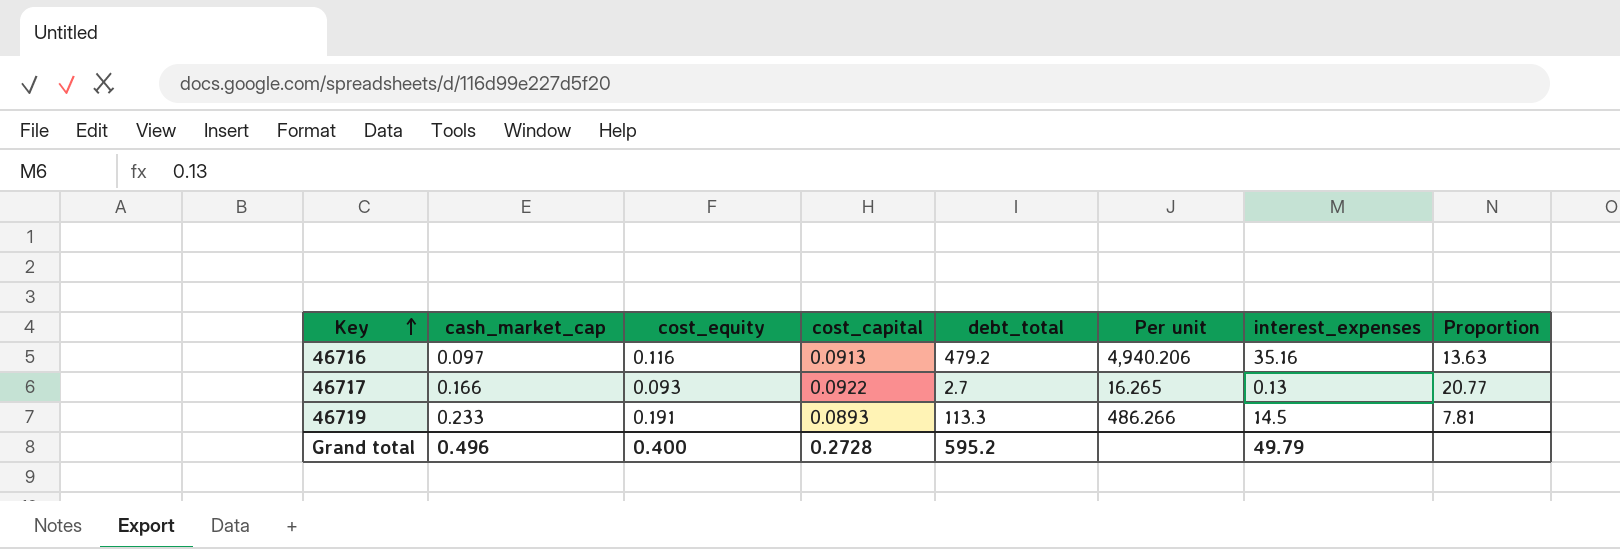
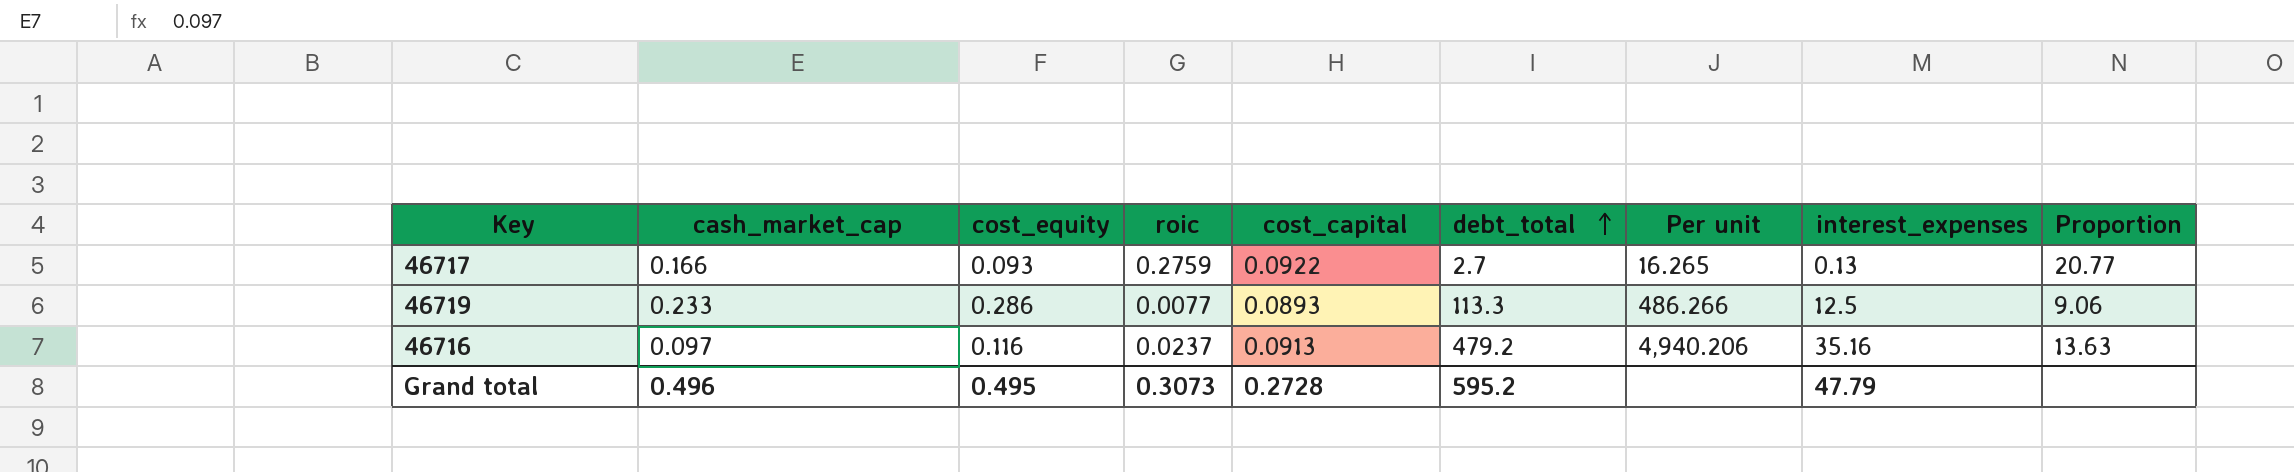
row order: Key ascending -> debt_total ascending
column roic | position: none -> 4
46719 | cost_equity: 0.191 -> 0.286
46719 | interest_expenses: 14.5 -> 12.5
46719 | Proportion: 7.81 -> 9.06
Grand total | cost_equity: 0.400 -> 0.495
Grand total | interest_expenses: 49.79 -> 47.79

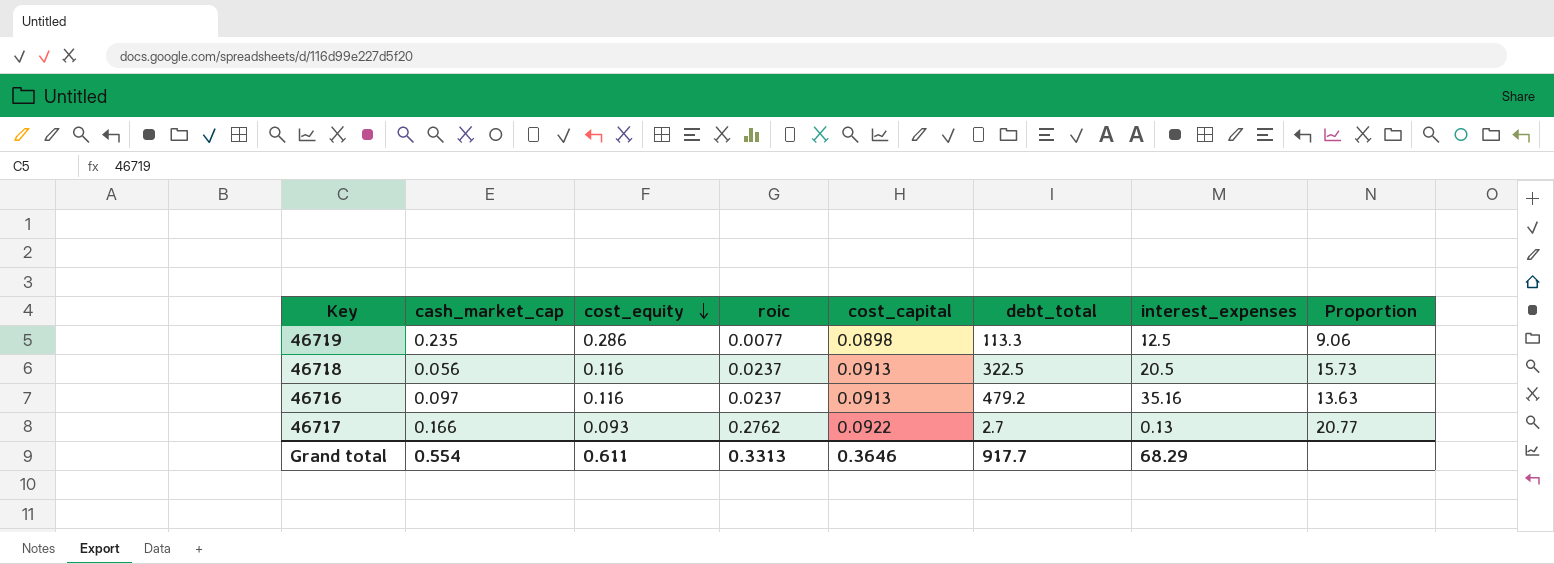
row order: debt_total ascending -> cost_equity descending
column Per unit | formula: [debt_total] / [cash_market_cap] -> none
46719 | cash_market_cap: 0.233 -> 0.235
46719 | cost_capital: 0.0893 -> 0.0898
row 46718: none -> 0.056 | 0.116 | 0.0237 | 0.0913 | 322.5 | 20.5 | 15.73
46717 | roic: 0.2759 -> 0.2762
Grand total | cash_market_cap: 0.496 -> 0.554
Grand total | cost_equity: 0.495 -> 0.611
Grand total | roic: 0.3073 -> 0.3313
Grand total | cost_capital: 0.2728 -> 0.3646
Grand total | debt_total: 595.2 -> 917.7
Grand total | interest_expenses: 47.79 -> 68.29

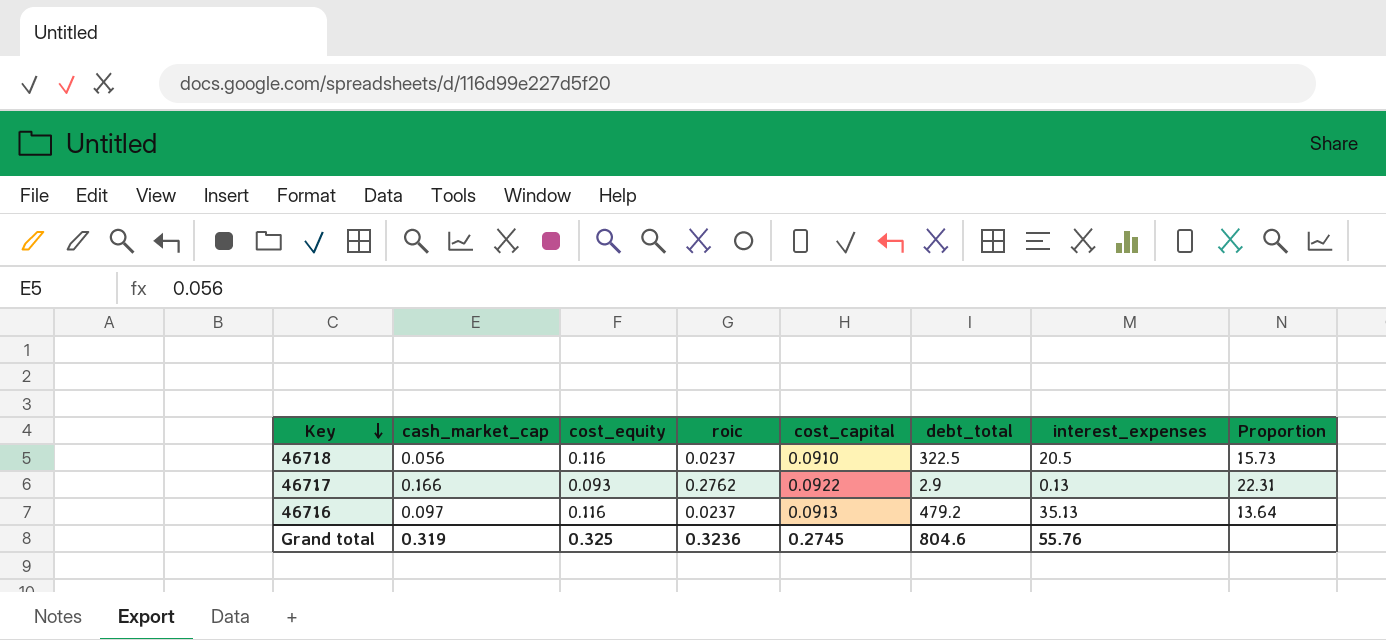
row order: cost_equity descending -> Key descending
row 46719: 0.235 | 0.286 | 0.0077 | 0.0898 | 113.3 | 12.5 | 9.06 -> none
46718 | cost_capital: 0.0913 -> 0.0910
46717 | debt_total: 2.7 -> 2.9
46717 | Proportion: 20.77 -> 22.31
46716 | interest_expenses: 35.16 -> 35.13
46716 | Proportion: 13.63 -> 13.64
Grand total | cash_market_cap: 0.554 -> 0.319
Grand total | cost_equity: 0.611 -> 0.325
Grand total | roic: 0.3313 -> 0.3236
Grand total | cost_capital: 0.3646 -> 0.2745
Grand total | debt_total: 917.7 -> 804.6
Grand total | interest_expenses: 68.29 -> 55.76

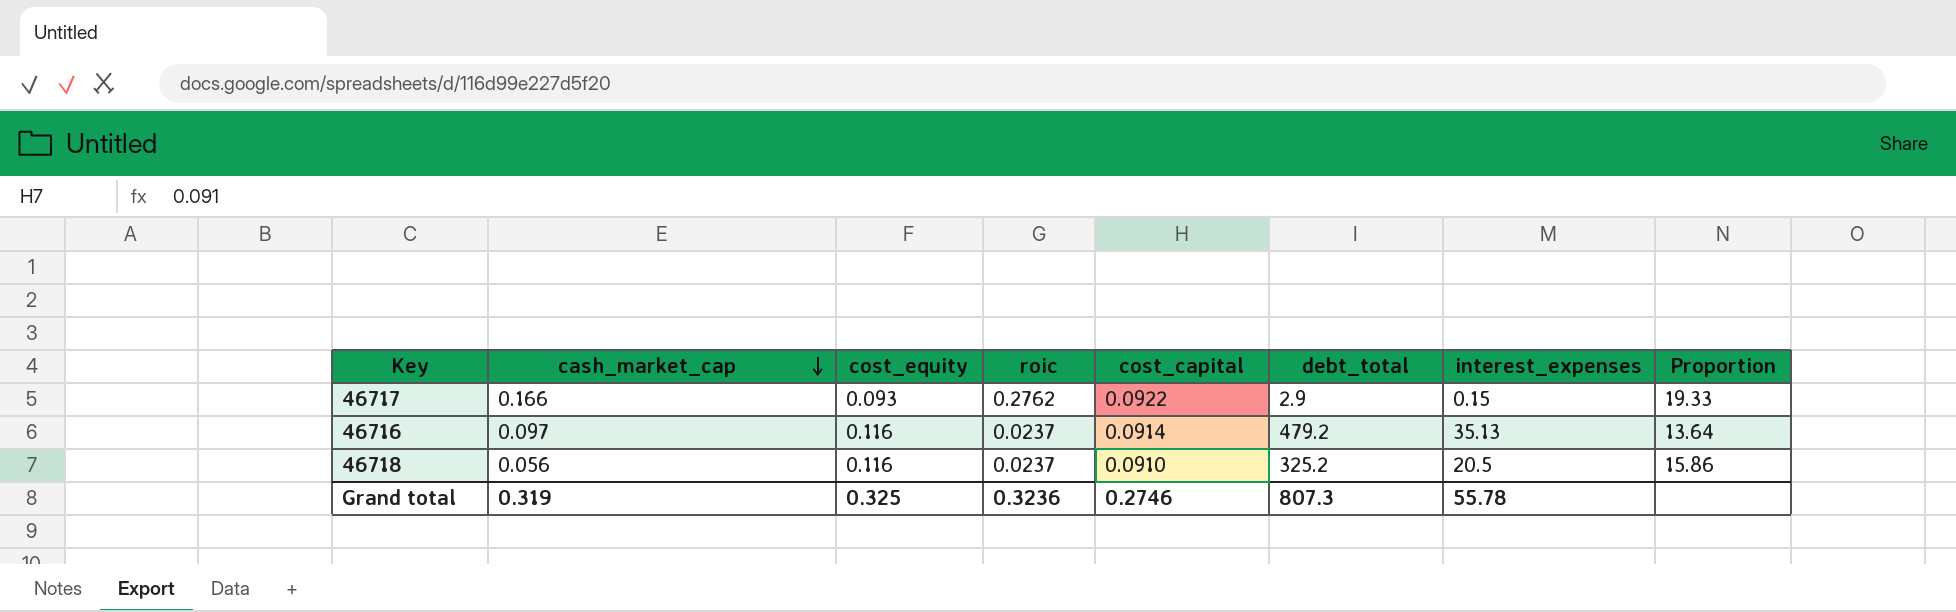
row order: Key descending -> cash_market_cap descending
46717 | interest_expenses: 0.13 -> 0.15
46717 | Proportion: 22.31 -> 19.33
46716 | cost_capital: 0.0913 -> 0.0914
46718 | debt_total: 322.5 -> 325.2
46718 | Proportion: 15.73 -> 15.86
Grand total | cost_capital: 0.2745 -> 0.2746
Grand total | debt_total: 804.6 -> 807.3
Grand total | interest_expenses: 55.76 -> 55.78

